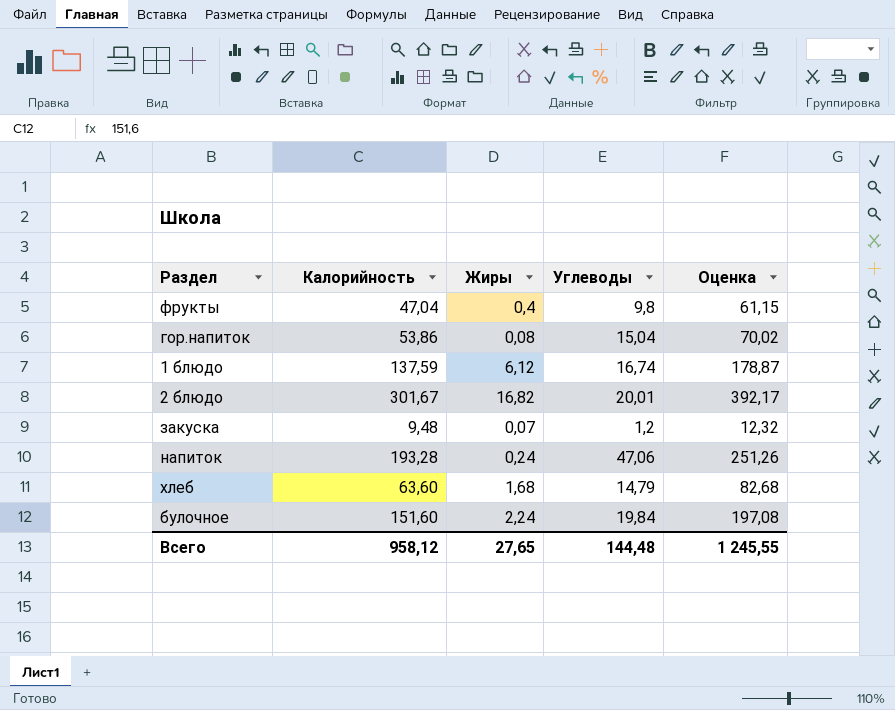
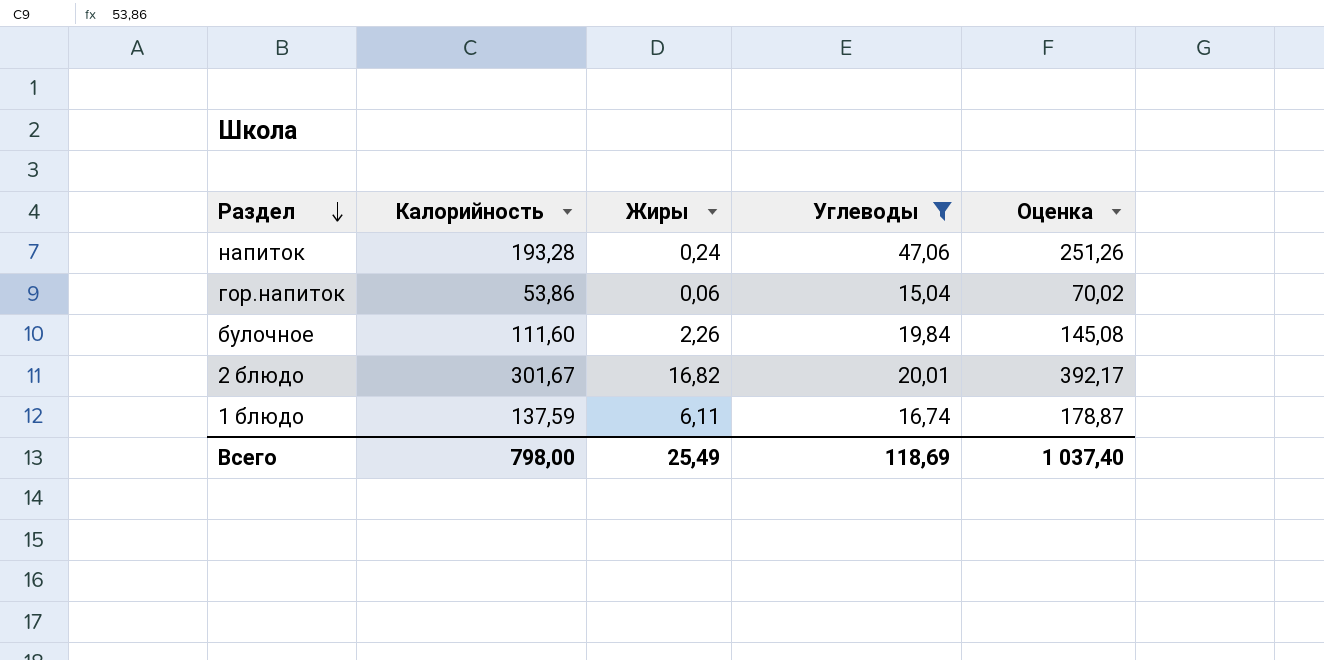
filter: none -> Углеводы >= 15,04
row order: none -> Раздел descending
гор.напиток | Жиры: 0,08 -> 0,06
булочное | Калорийность: 151,60 -> 111,60
булочное | Жиры: 2,24 -> 2,26
булочное | Оценка: 197,08 -> 145,08
1 блюдо | Жиры: 6,12 -> 6,11
Всего | Калорийность: 958,12 -> 798,00
Всего | Жиры: 27,65 -> 25,49
Всего | Углеводы: 144,48 -> 118,69
Всего | Оценка: 1 245,55 -> 1 037,40

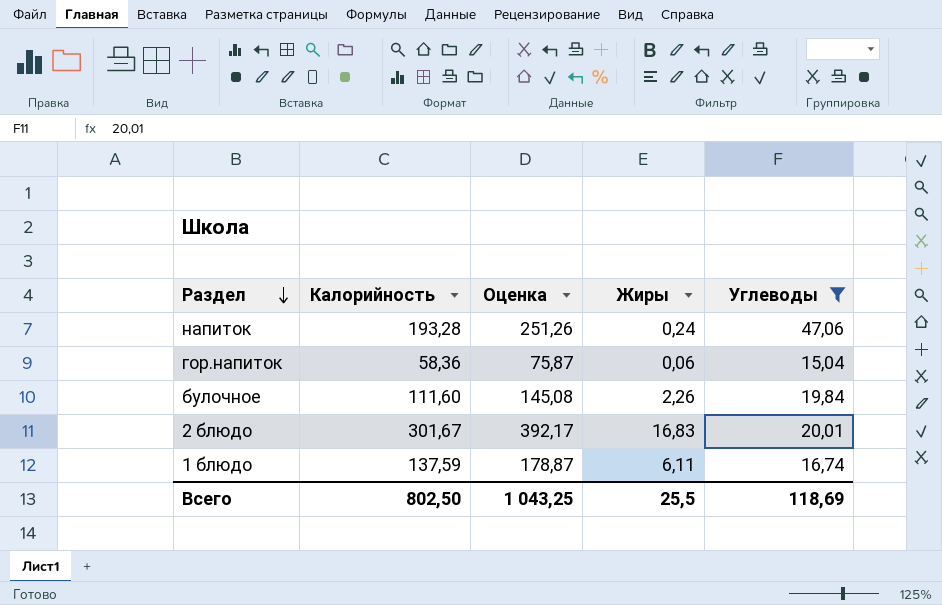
column Оценка | position: 5 -> 3
гор.напиток | Калорийность: 53,86 -> 58,36
гор.напиток | Оценка: 70,02 -> 75,87
2 блюдо | Жиры: 16,82 -> 16,83
Всего | Калорийность: 798,00 -> 802,50
Всего | Оценка: 1 037,40 -> 1 043,25
Всего | Жиры: 25,49 -> 25,5

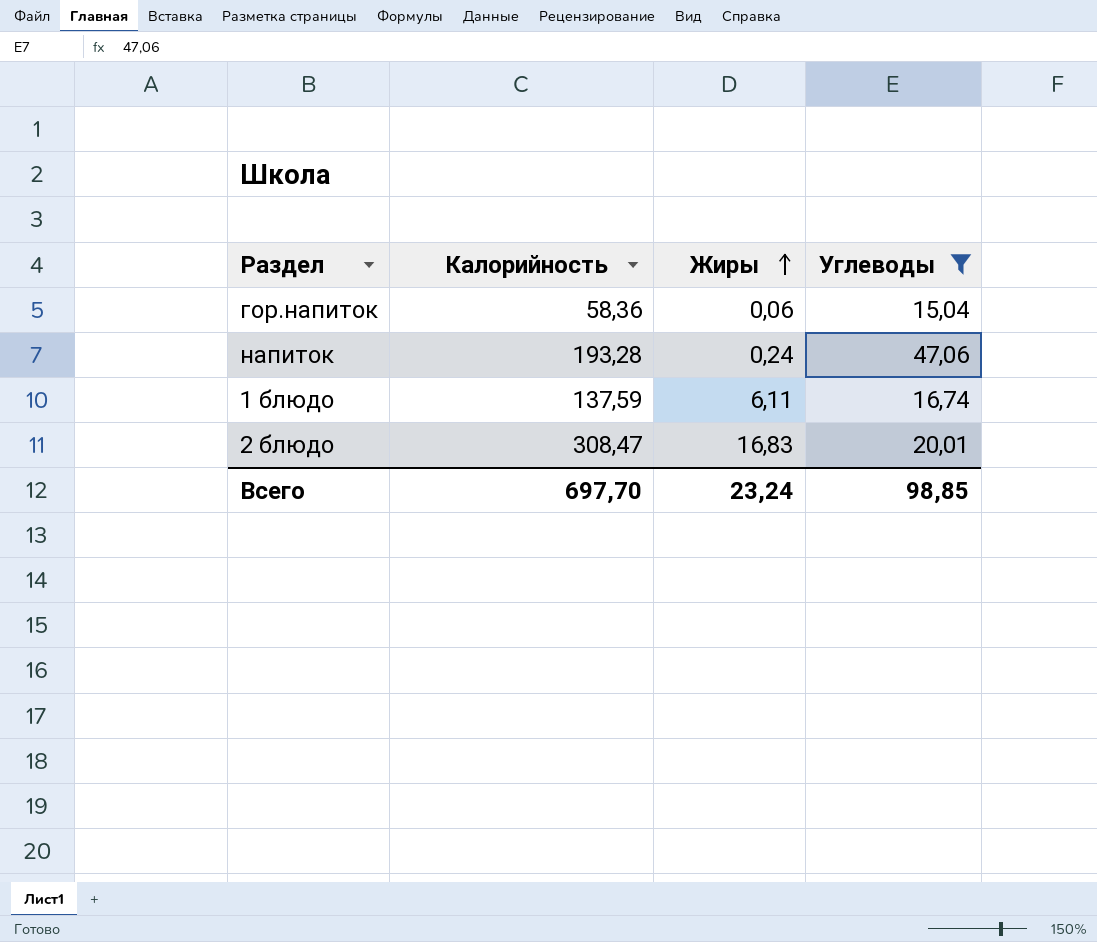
row order: Раздел descending -> Жиры ascending
column Оценка | formula: [Калорийность] * 1,3 -> none
row булочное: 111,60 | 145,08 | 2,26 | 19,84 -> none
2 блюдо | Калорийность: 301,67 -> 308,47
Всего | Калорийность: 802,50 -> 697,70
Всего | Жиры: 25,5 -> 23,24
Всего | Углеводы: 118,69 -> 98,85

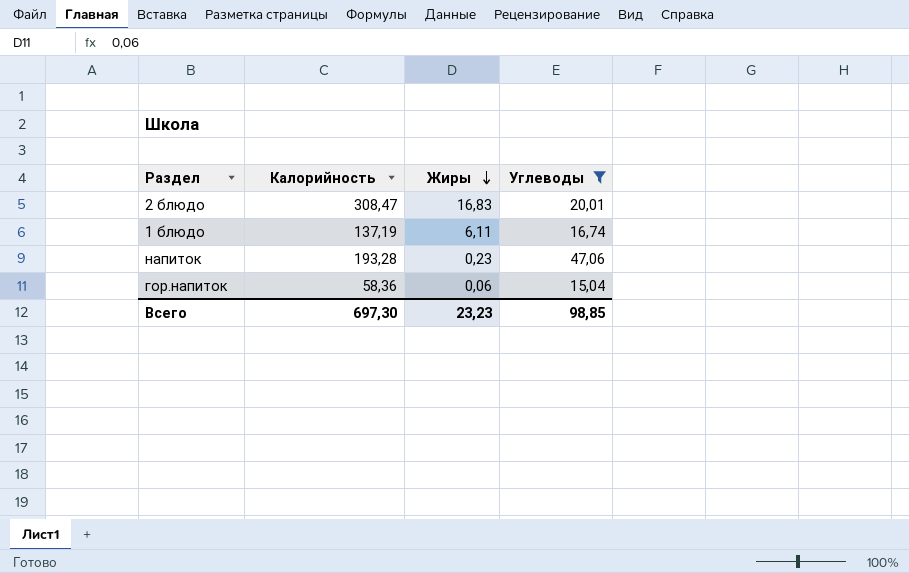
row order: Жиры ascending -> Жиры descending
1 блюдо | Калорийность: 137,59 -> 137,19
напиток | Жиры: 0,24 -> 0,23
Всего | Калорийность: 697,70 -> 697,30
Всего | Жиры: 23,24 -> 23,23

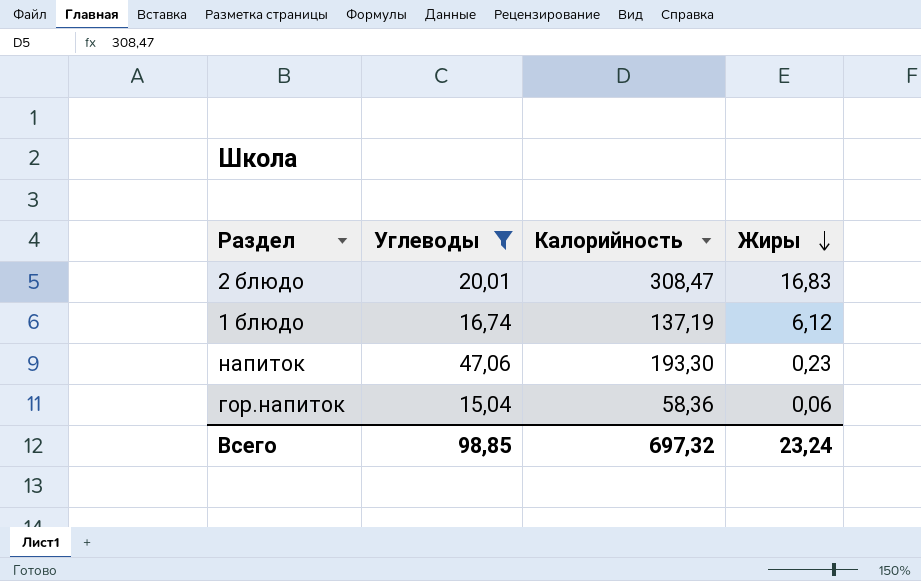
column Углеводы | position: 4 -> 2
1 блюдо | Жиры: 6,11 -> 6,12
напиток | Калорийность: 193,28 -> 193,30
Всего | Калорийность: 697,30 -> 697,32
Всего | Жиры: 23,23 -> 23,24

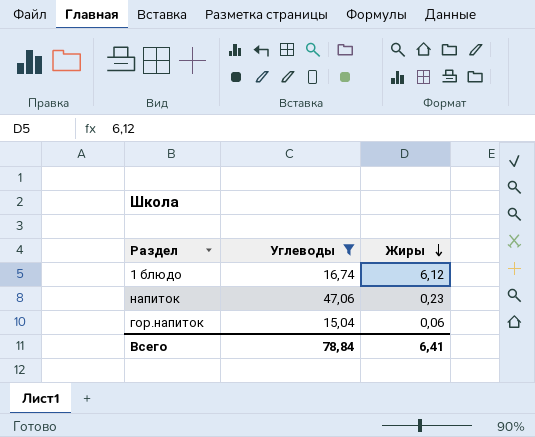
column Калорийность | position: 3 -> none
row 2 блюдо: 20,01 | 308,47 | 16,83 -> none
Всего | Углеводы: 98,85 -> 78,84
Всего | Жиры: 23,24 -> 6,41

